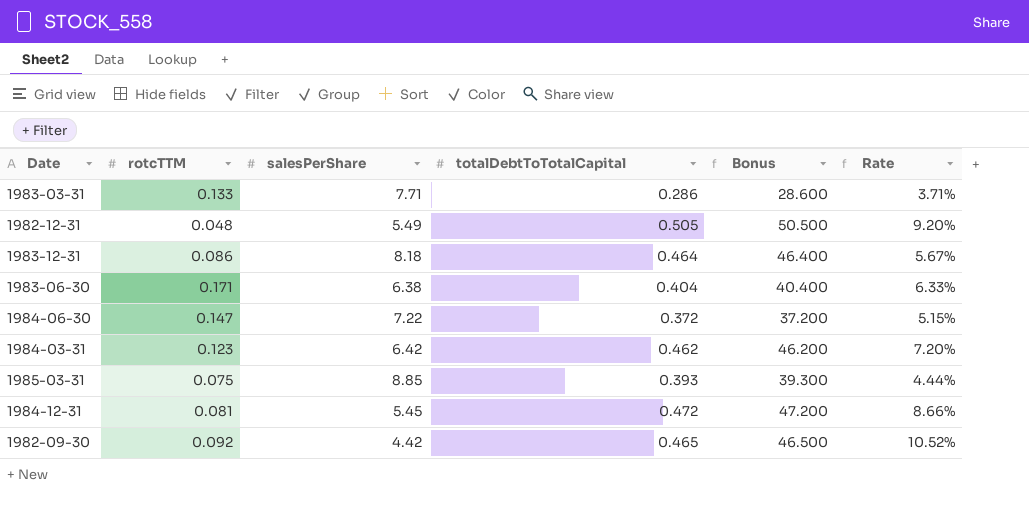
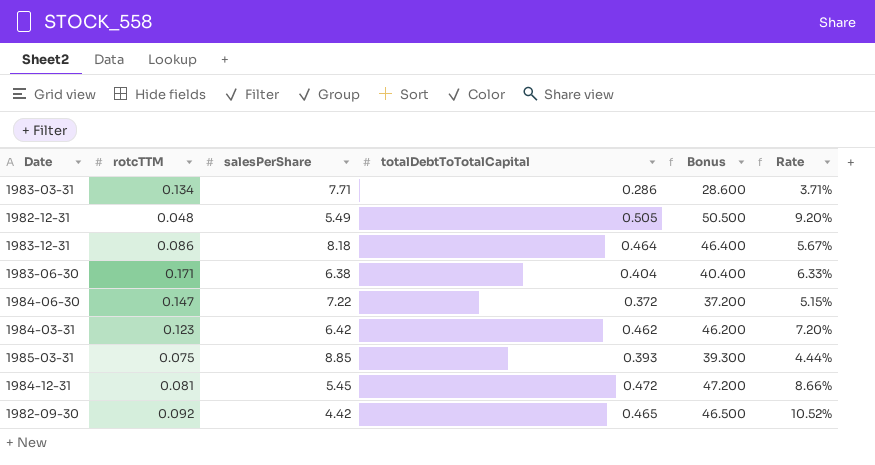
1983-03-31 | rotcTTM: 0.133 -> 0.134

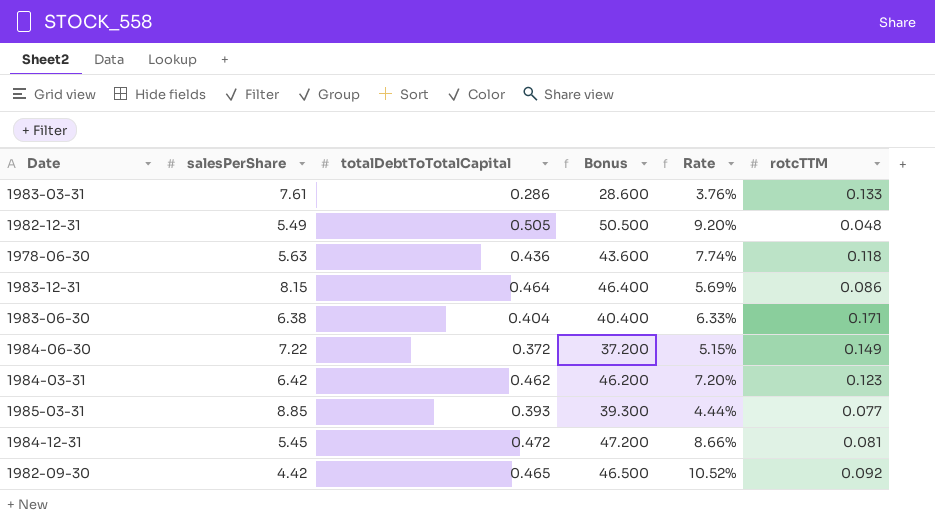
column rotcTTM | position: 2 -> 6
1983-03-31 | salesPerShare: 7.71 -> 7.61
1983-03-31 | Rate: 3.71% -> 3.76%
1983-03-31 | rotcTTM: 0.134 -> 0.133
row 1978-06-30: none -> 5.63 | 0.436 | 43.600 | 7.74% | 0.118
1983-12-31 | salesPerShare: 8.18 -> 8.15
1983-12-31 | Rate: 5.67% -> 5.69%
1984-06-30 | rotcTTM: 0.147 -> 0.149
1985-03-31 | rotcTTM: 0.075 -> 0.077

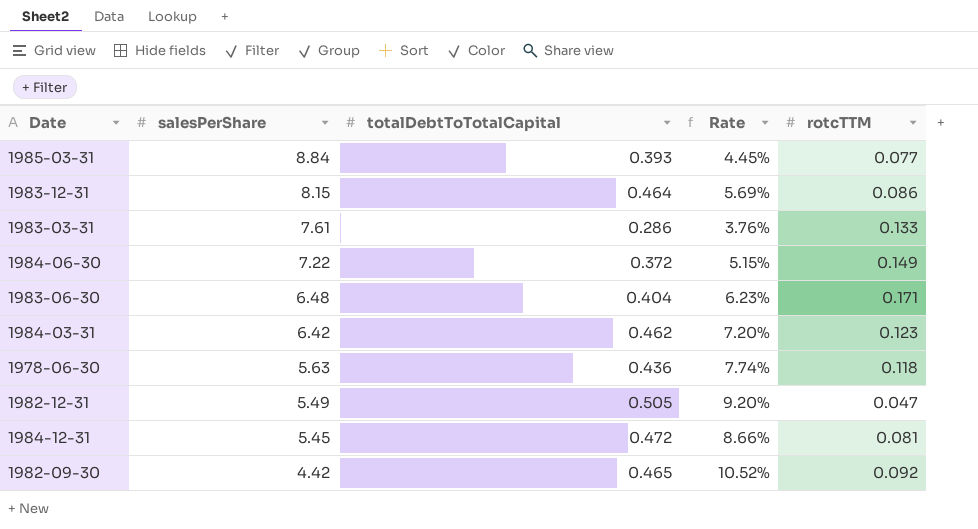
row order: none -> salesPerShare descending
column Bonus | formula: [totalDebtToTotalCapital] * 100 -> none
1985-03-31 | salesPerShare: 8.85 -> 8.84
1985-03-31 | Rate: 4.44% -> 4.45%
1983-06-30 | salesPerShare: 6.38 -> 6.48
1983-06-30 | Rate: 6.33% -> 6.23%
1982-12-31 | rotcTTM: 0.048 -> 0.047

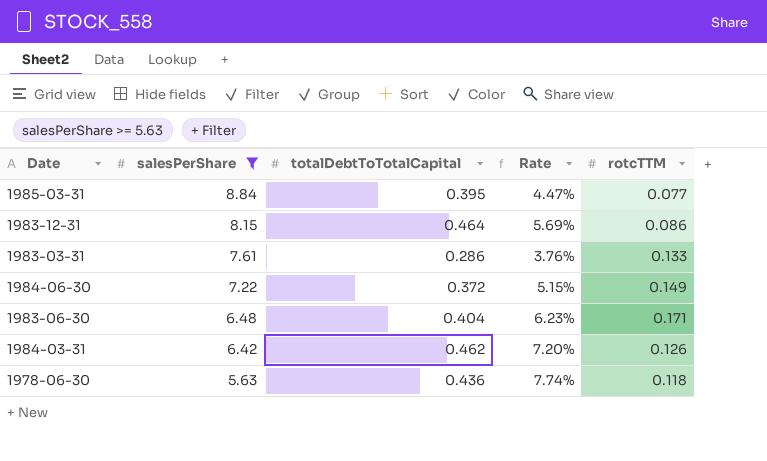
filter: none -> salesPerShare >= 5.63
1985-03-31 | totalDebtToTotalCapital: 0.393 -> 0.395
1985-03-31 | Rate: 4.45% -> 4.47%
1984-03-31 | rotcTTM: 0.123 -> 0.126

